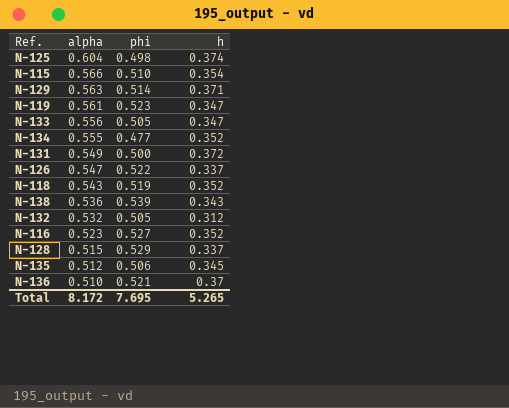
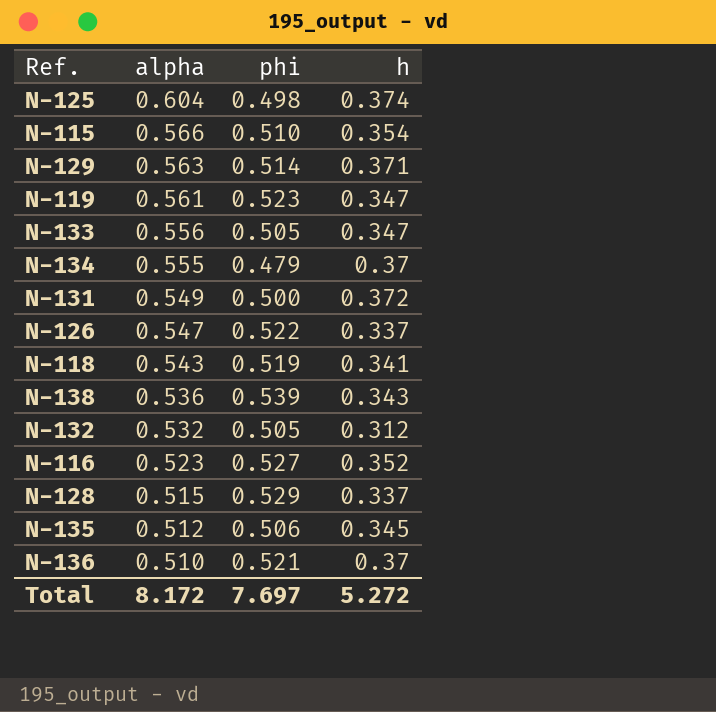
N-134 | phi: 0.477 -> 0.479
N-134 | h: 0.352 -> 0.37
N-118 | h: 0.352 -> 0.341
Total | phi: 7.695 -> 7.697
Total | h: 5.265 -> 5.272

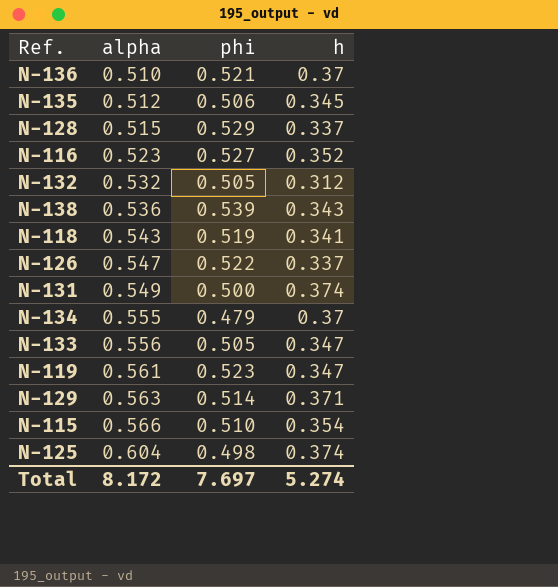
row order: alpha descending -> alpha ascending
N-131 | h: 0.372 -> 0.374
Total | h: 5.272 -> 5.274

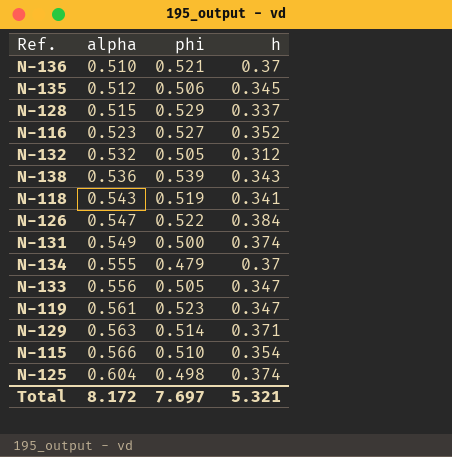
N-126 | h: 0.337 -> 0.384
Total | h: 5.274 -> 5.321

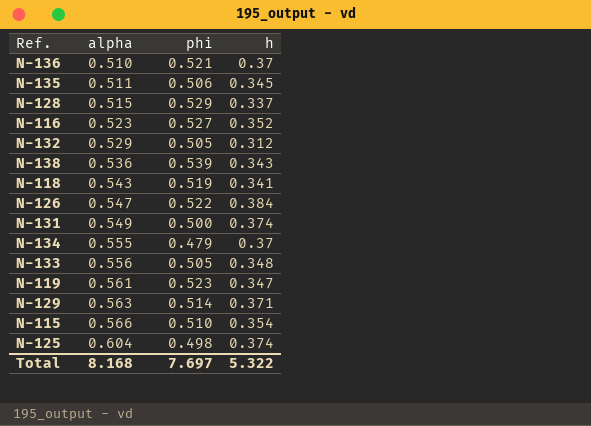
N-135 | alpha: 0.512 -> 0.511
N-132 | alpha: 0.532 -> 0.529
N-133 | h: 0.347 -> 0.348
Total | alpha: 8.172 -> 8.168
Total | h: 5.321 -> 5.322

